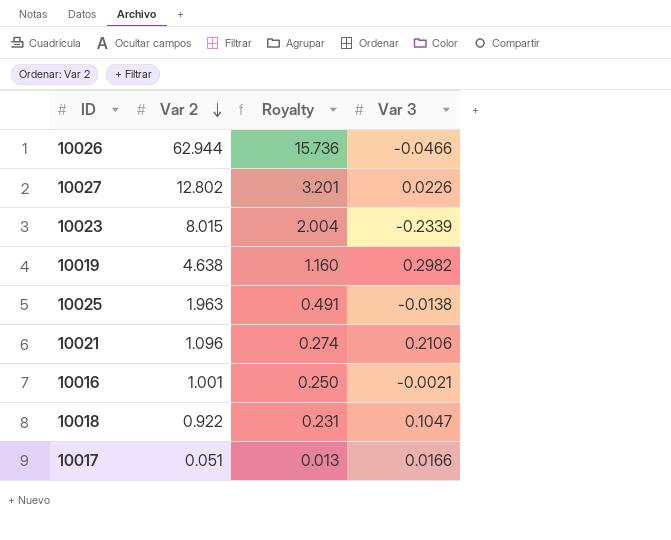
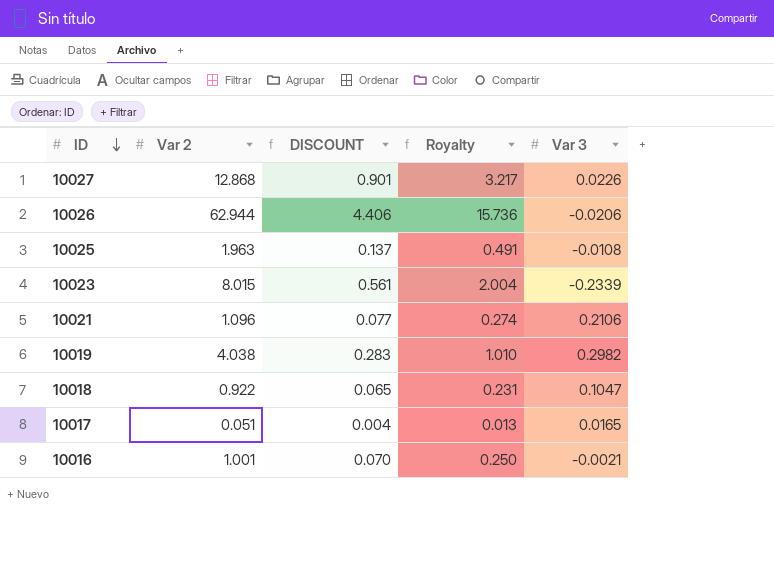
row order: Var 2 descending -> ID descending
column DISCOUNT | formula: none -> [Var 2] * 0.07
10027 | Var 2: 12.802 -> 12.868
10027 | Royalty: 3.201 -> 3.217
10026 | Var 3: -0.0466 -> -0.0206
10025 | Var 3: -0.0138 -> -0.0108
10019 | Var 2: 4.638 -> 4.038
10019 | Royalty: 1.160 -> 1.010
10017 | Var 3: 0.0166 -> 0.0165

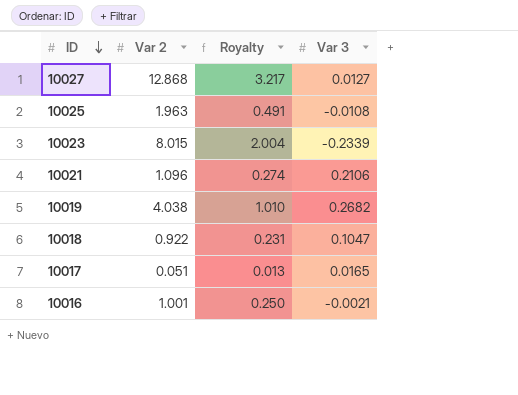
column DISCOUNT | formula: [Var 2] * 0.07 -> none
row 10026: 62.944 | 4.406 | 15.736 | -0.0206 -> none
10027 | Var 3: 0.0226 -> 0.0127
10019 | Var 3: 0.2982 -> 0.2682

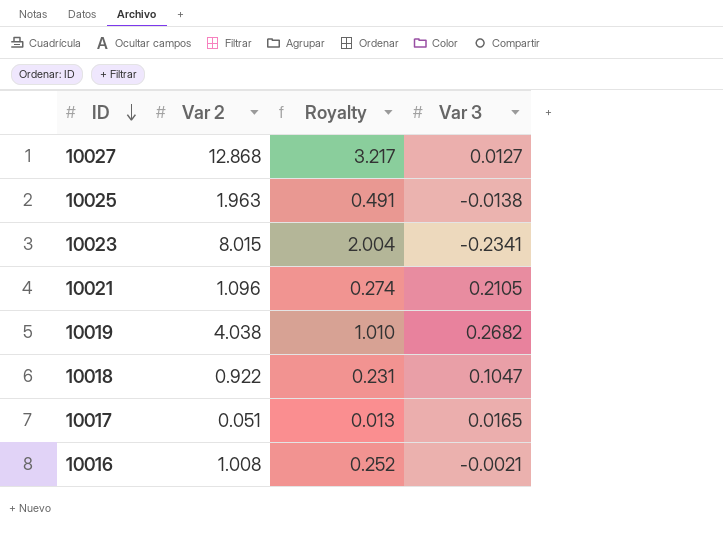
10025 | Var 3: -0.0108 -> -0.0138
10023 | Var 3: -0.2339 -> -0.2341
10021 | Var 3: 0.2106 -> 0.2105
10016 | Var 2: 1.001 -> 1.008
10016 | Royalty: 0.250 -> 0.252

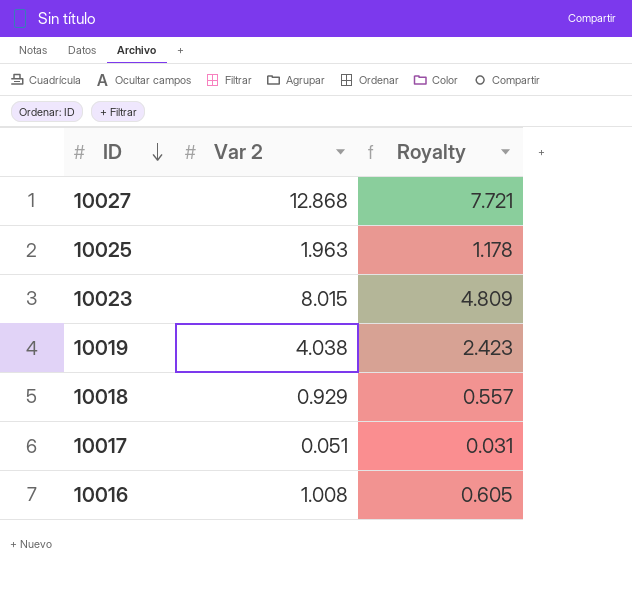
column Var 3 | position: 4 -> none
column Royalty | formula: [Var 2] * 0.25 -> [Var 2] * 0.6
row 10021: 1.096 | 0.274 | 0.2105 -> none
10018 | Var 2: 0.922 -> 0.929

